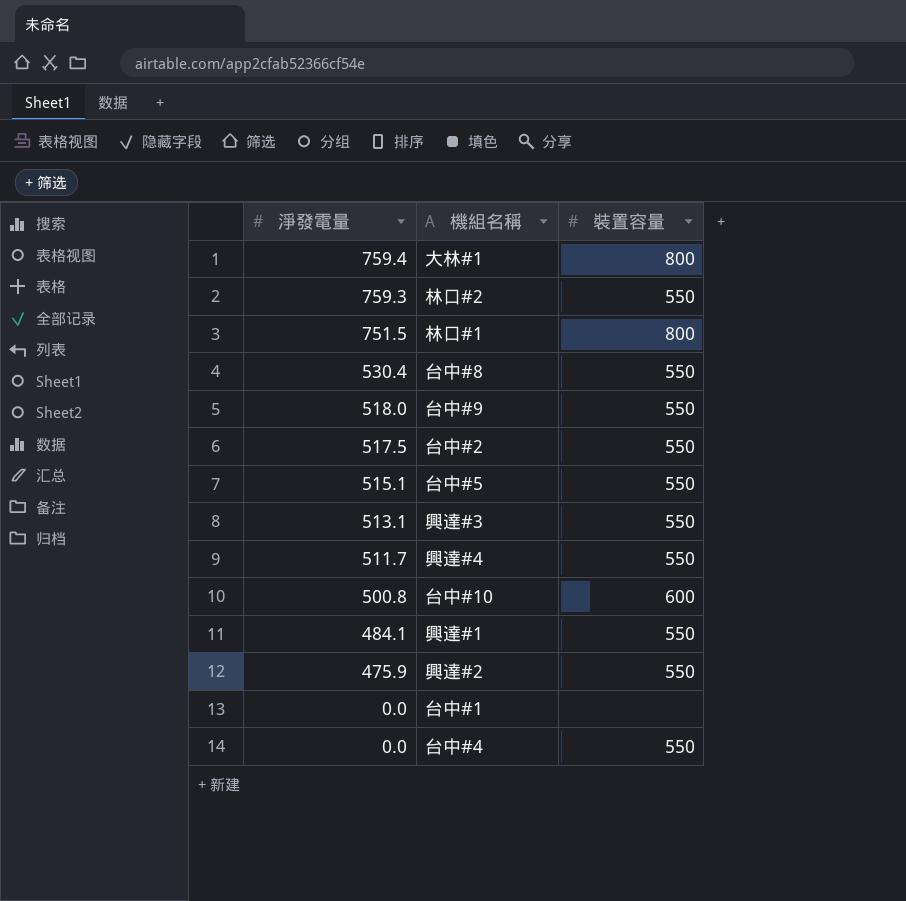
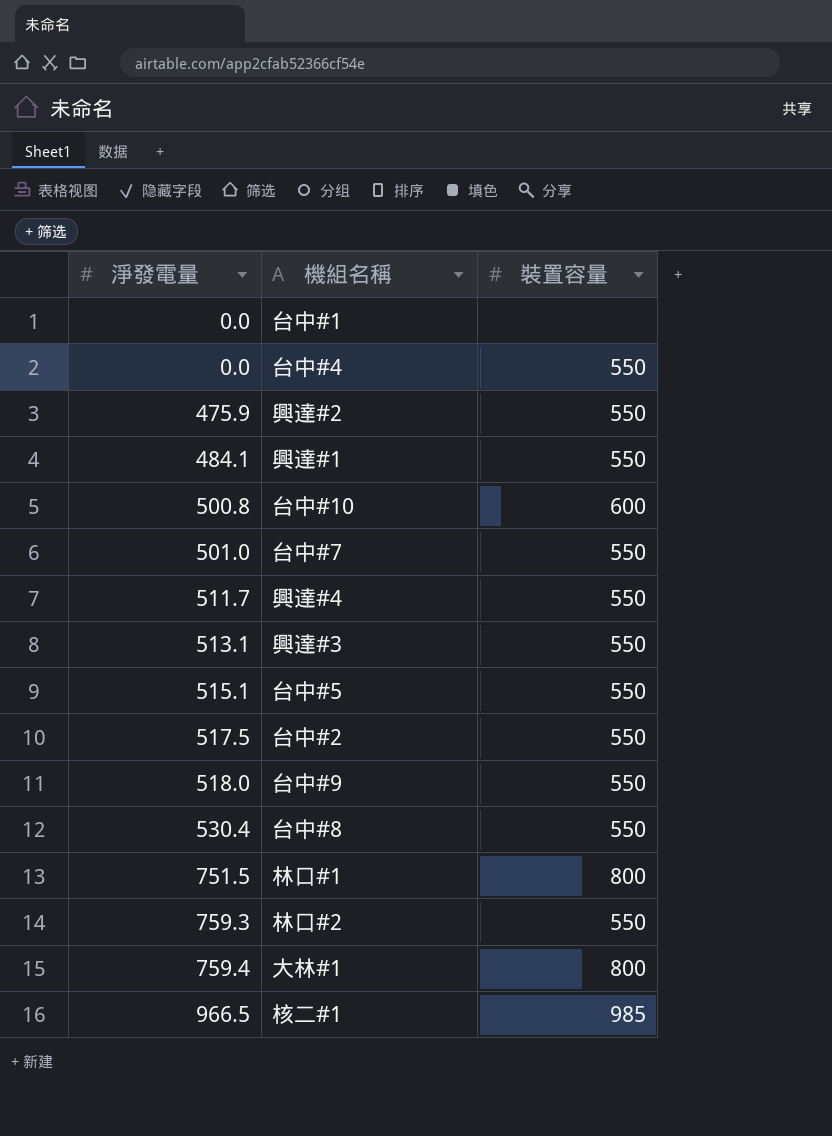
row order: 淨發電量 descending -> 淨發電量 ascending
row 台中#7: none -> 501.0 | 550
row 核二#1: none -> 966.5 | 985

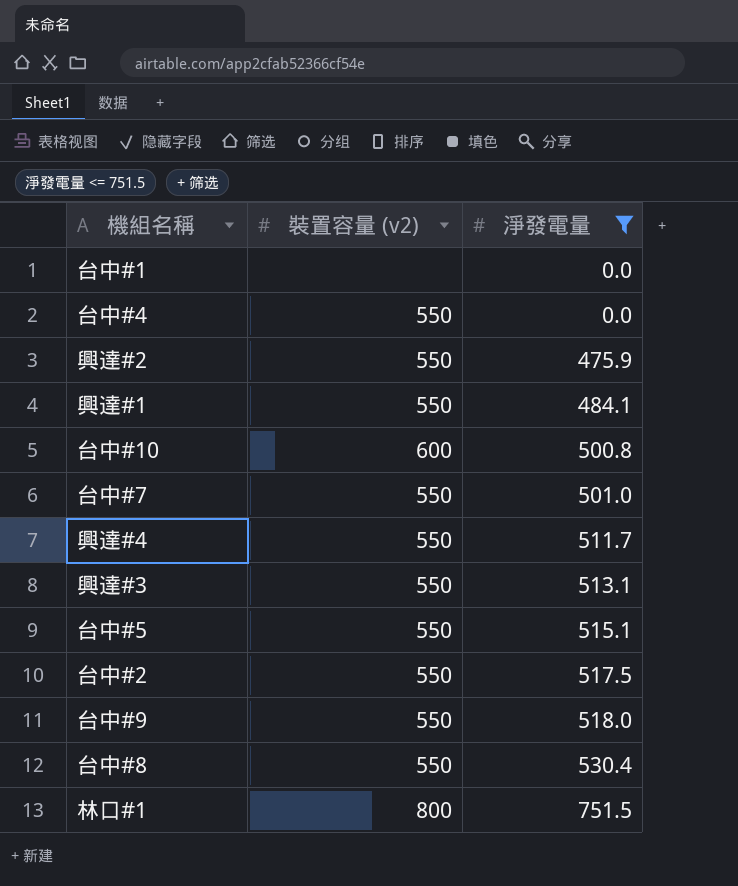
filter: none -> 淨發電量 <= 751.5
column name: 裝置容量 -> 裝置容量 (v2)
column 淨發電量 | position: 1 -> 3

